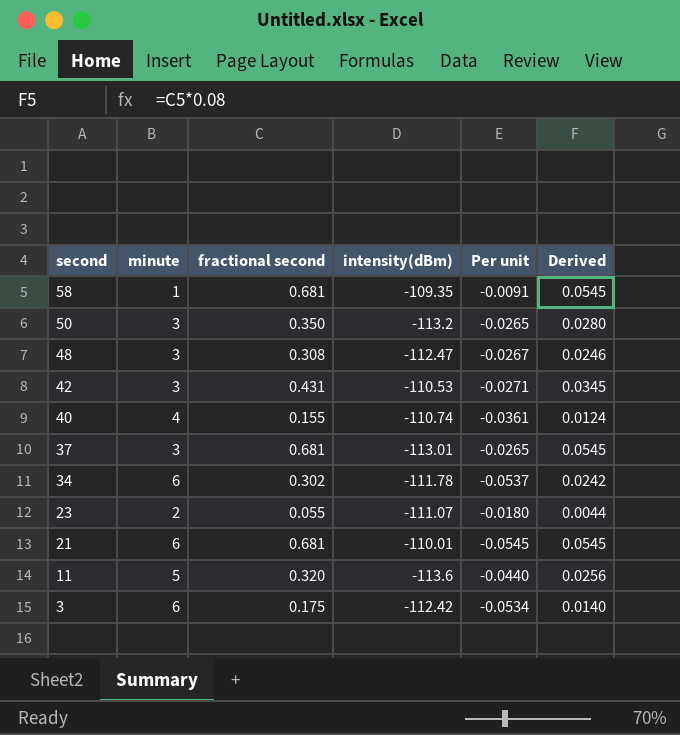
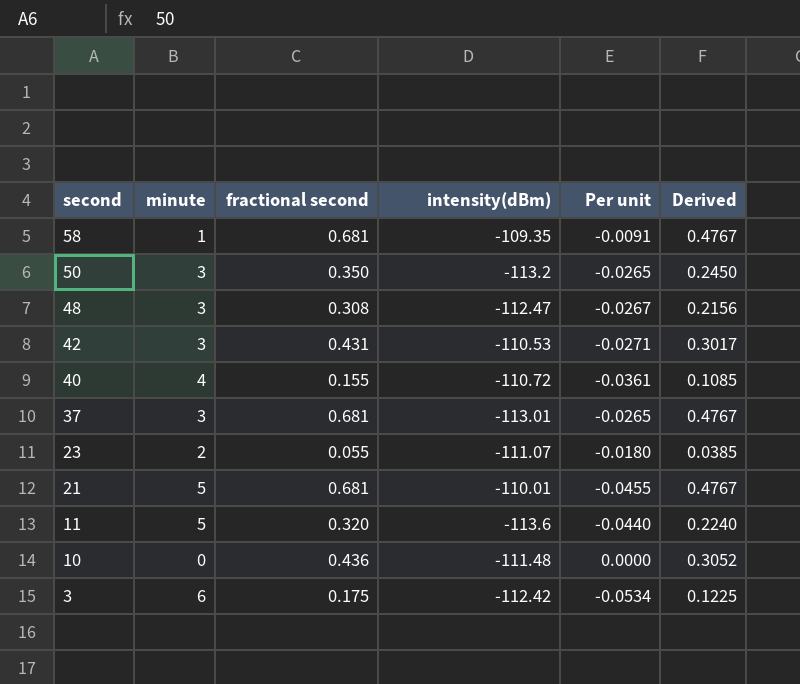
column Derived | formula: [fractional second] * 0.08 -> [fractional second] * 0.7
row 34: 6 | 0.302 | -111.78 | -0.0537 | 0.0242 -> none
40 | intensity(dBm): -110.74 -> -110.72
21 | minute: 6 -> 5
21 | Per unit: -0.0545 -> -0.0455
row 10: none -> 0 | 0.436 | -111.48 | 0.0000 | 0.3052

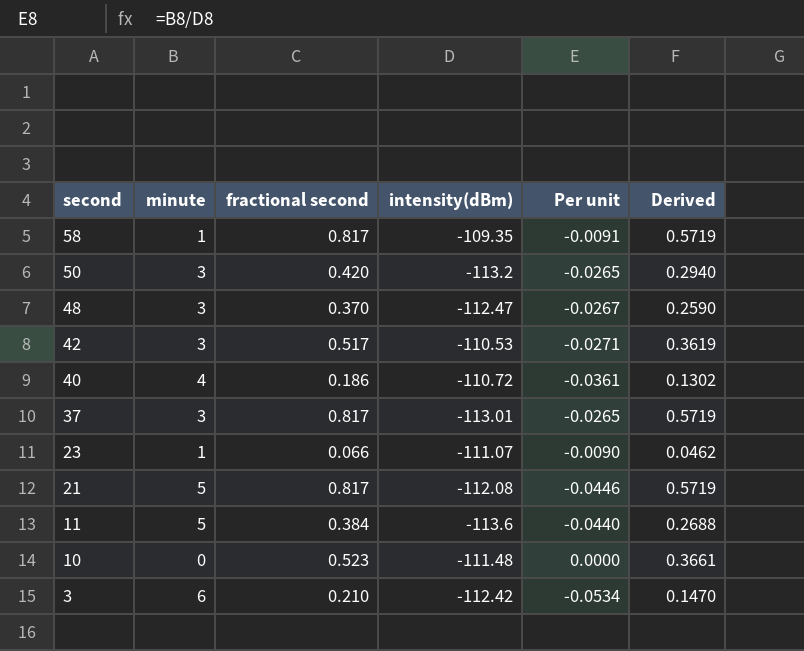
58 | fractional second: 0.681 -> 0.817
58 | Derived: 0.4767 -> 0.5719
50 | fractional second: 0.350 -> 0.420
50 | Derived: 0.2450 -> 0.2940
48 | fractional second: 0.308 -> 0.370
48 | Derived: 0.2156 -> 0.2590
42 | fractional second: 0.431 -> 0.517
42 | Derived: 0.3017 -> 0.3619
40 | fractional second: 0.155 -> 0.186
40 | Derived: 0.1085 -> 0.1302
37 | fractional second: 0.681 -> 0.817
37 | Derived: 0.4767 -> 0.5719
23 | minute: 2 -> 1
23 | fractional second: 0.055 -> 0.066
23 | Per unit: -0.0180 -> -0.0090
23 | Derived: 0.0385 -> 0.0462
21 | fractional second: 0.681 -> 0.817
21 | intensity(dBm): -110.01 -> -112.08
21 | Per unit: -0.0455 -> -0.0446
21 | Derived: 0.4767 -> 0.5719
11 | fractional second: 0.320 -> 0.384
11 | Derived: 0.2240 -> 0.2688
10 | fractional second: 0.436 -> 0.523
10 | Derived: 0.3052 -> 0.3661
3 | fractional second: 0.175 -> 0.210
3 | Derived: 0.1225 -> 0.1470

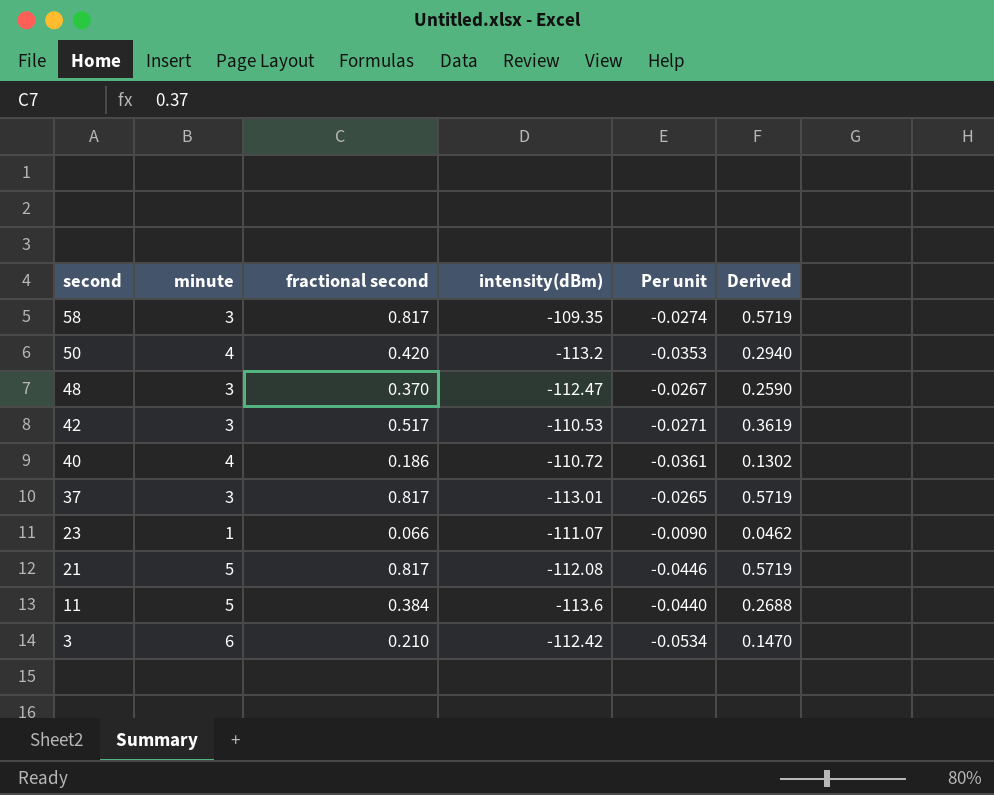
row 10: 0 | 0.523 | -111.48 | 0.0000 | 0.3661 -> none
58 | minute: 1 -> 3
58 | Per unit: -0.0091 -> -0.0274
50 | minute: 3 -> 4
50 | Per unit: -0.0265 -> -0.0353

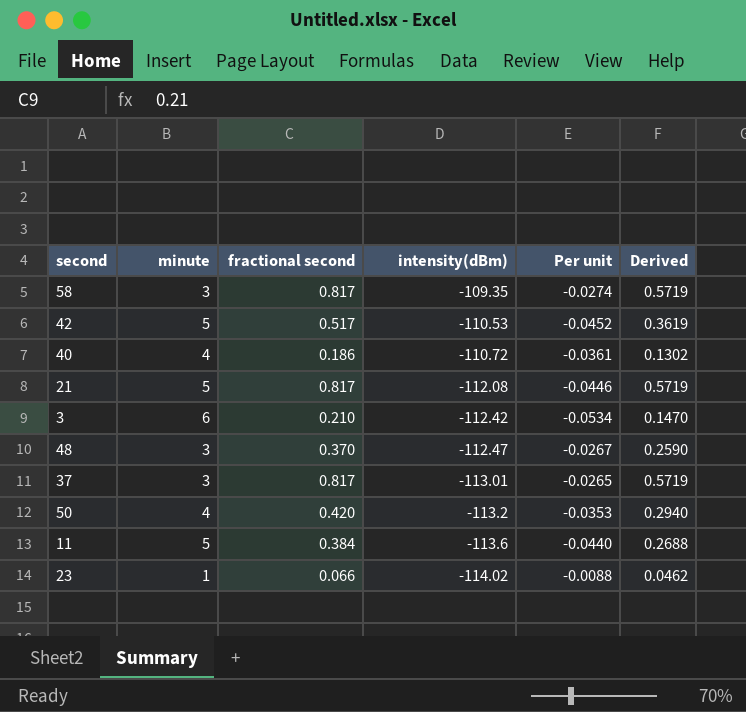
row order: second descending -> intensity(dBm) descending
42 | minute: 3 -> 5
42 | Per unit: -0.0271 -> -0.0452
23 | intensity(dBm): -111.07 -> -114.02
23 | Per unit: -0.0090 -> -0.0088

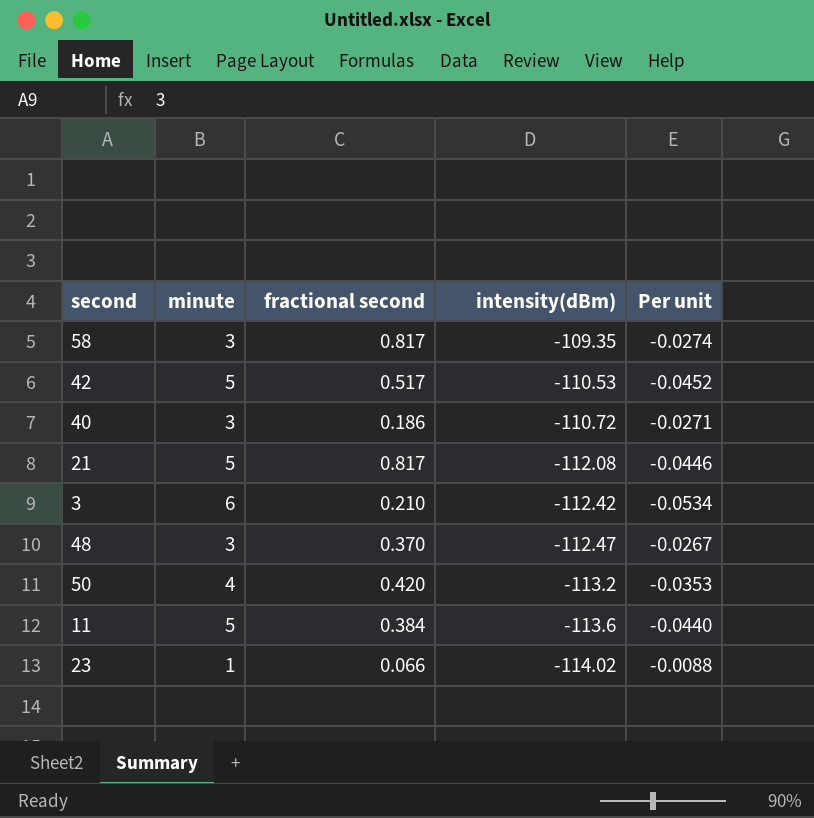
column Derived | formula: [fractional second] * 0.7 -> none
row 37: 3 | 0.817 | -113.01 | -0.0265 | 0.5719 -> none
40 | minute: 4 -> 3
40 | Per unit: -0.0361 -> -0.0271

